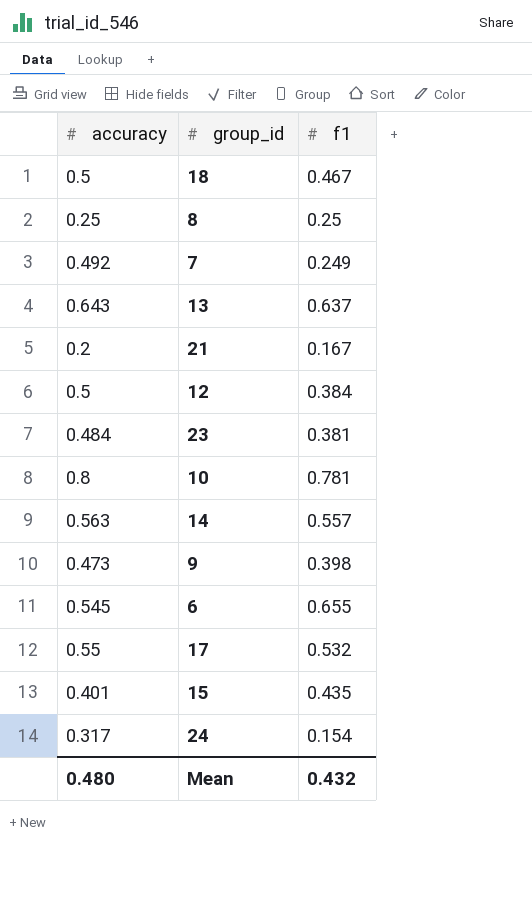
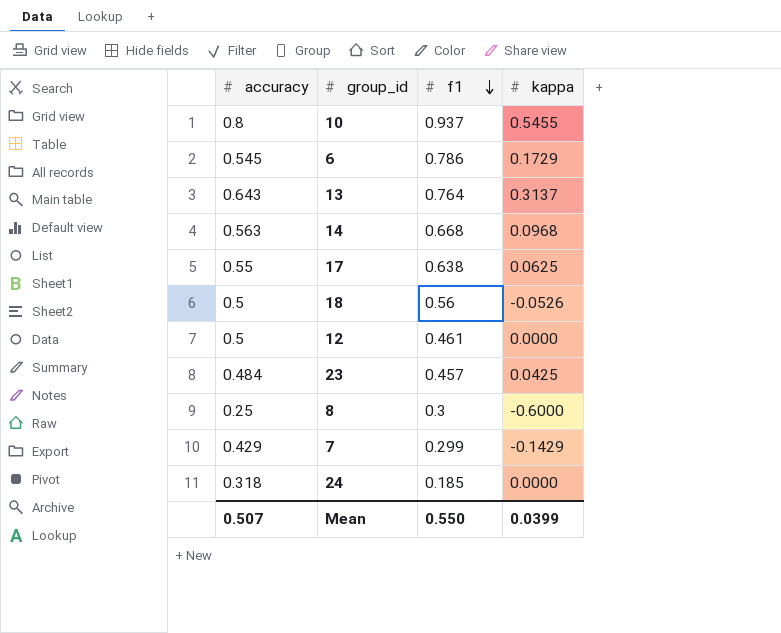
row order: none -> f1 descending
column kappa | position: none -> 4
row 21: 0.2 | 0.167 -> none
row 9: 0.473 | 0.398 -> none
row 15: 0.401 | 0.435 -> none
10 | f1: 0.781 -> 0.937
6 | f1: 0.655 -> 0.786
13 | f1: 0.637 -> 0.764
14 | f1: 0.557 -> 0.668
17 | f1: 0.532 -> 0.638
18 | f1: 0.467 -> 0.56
12 | f1: 0.384 -> 0.461
23 | f1: 0.381 -> 0.457
8 | f1: 0.25 -> 0.3
7 | accuracy: 0.492 -> 0.429
7 | f1: 0.249 -> 0.299
24 | accuracy: 0.317 -> 0.318
24 | f1: 0.154 -> 0.185
Mean | accuracy: 0.480 -> 0.507
Mean | f1: 0.432 -> 0.550

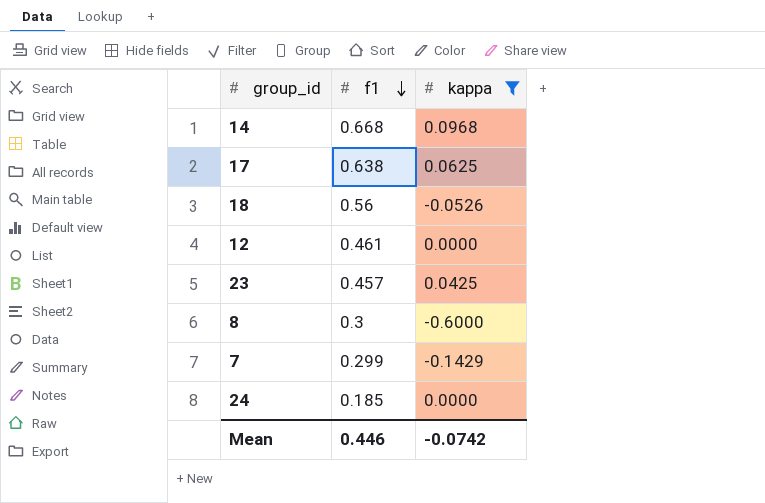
filter: none -> kappa <= 0.0968
column accuracy | position: 1 -> none
Mean | f1: 0.550 -> 0.446
Mean | kappa: 0.0399 -> -0.0742

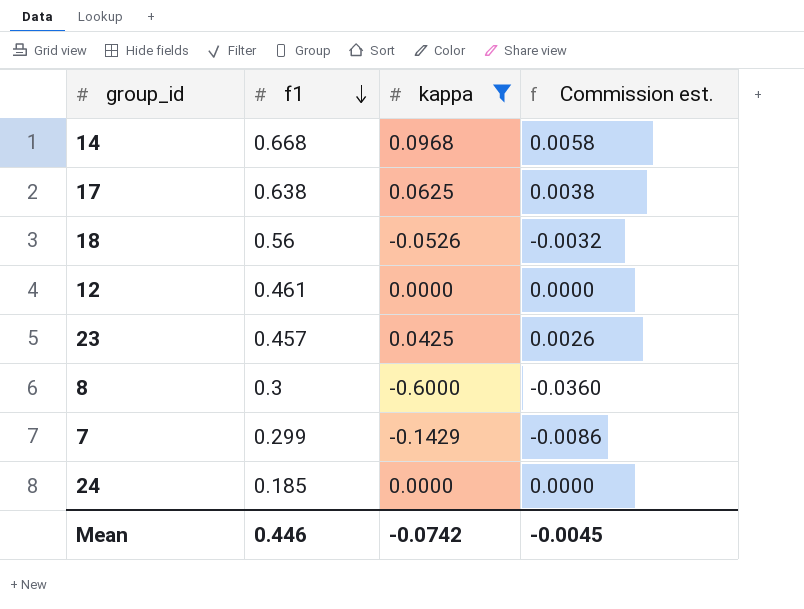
column Commission est. | formula: none -> [kappa] * 0.06

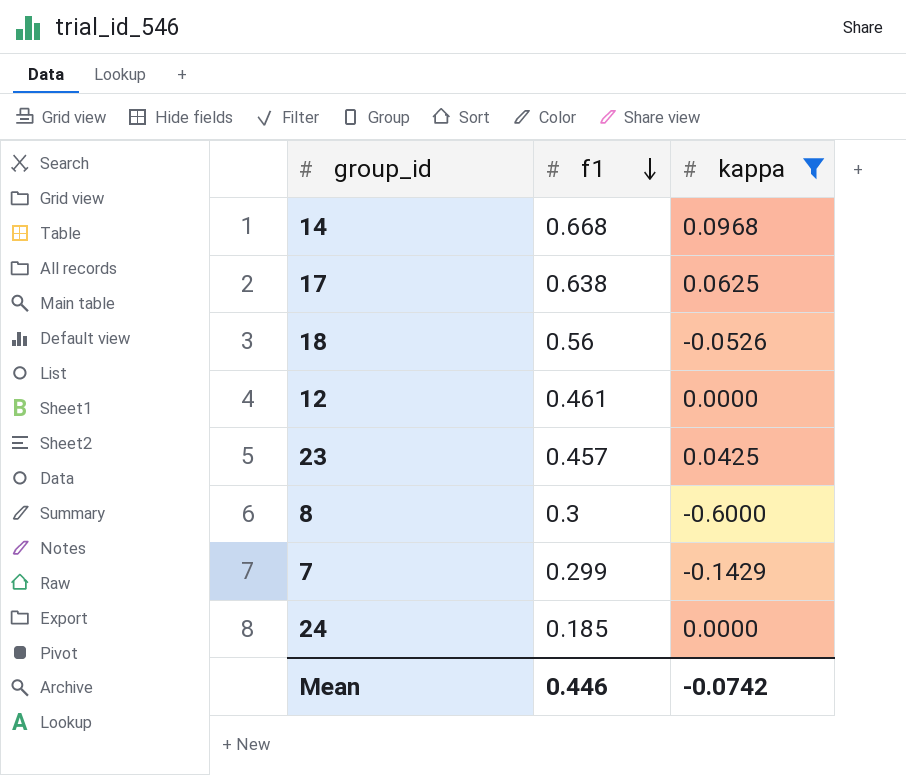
column Commission est. | formula: [kappa] * 0.06 -> none

